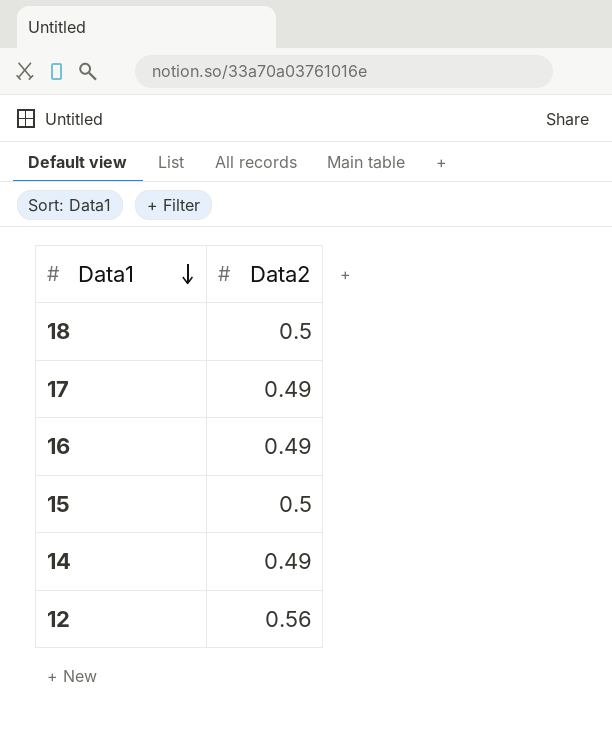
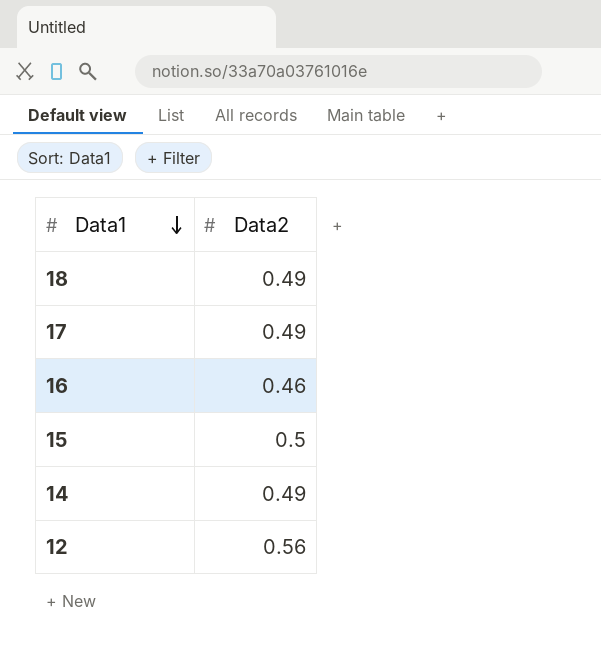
18 | Data2: 0.5 -> 0.49
16 | Data2: 0.49 -> 0.46

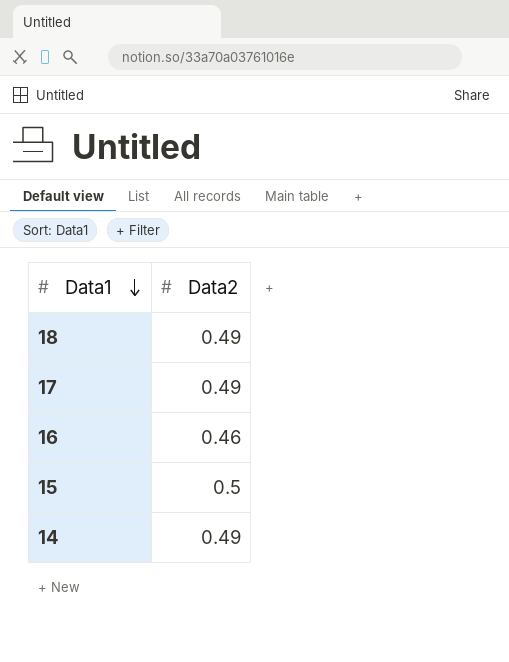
row 12: 0.56 -> none

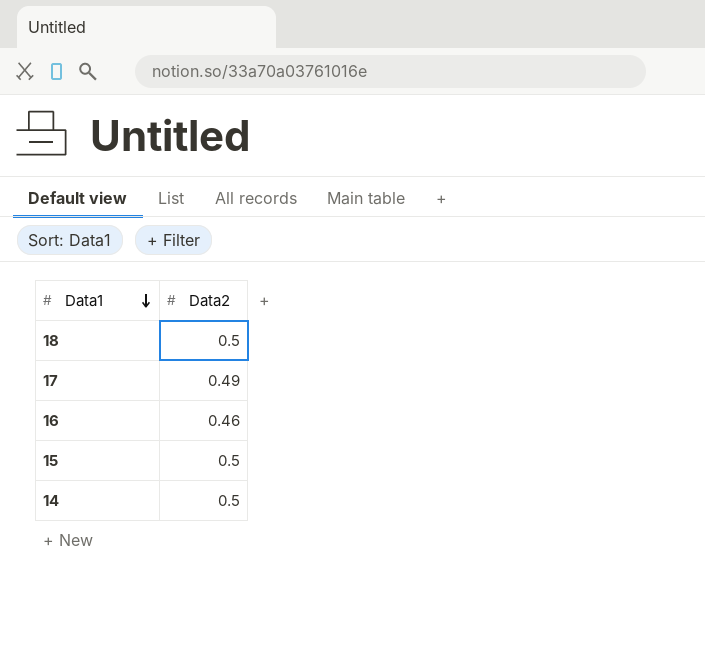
18 | Data2: 0.49 -> 0.5
14 | Data2: 0.49 -> 0.5

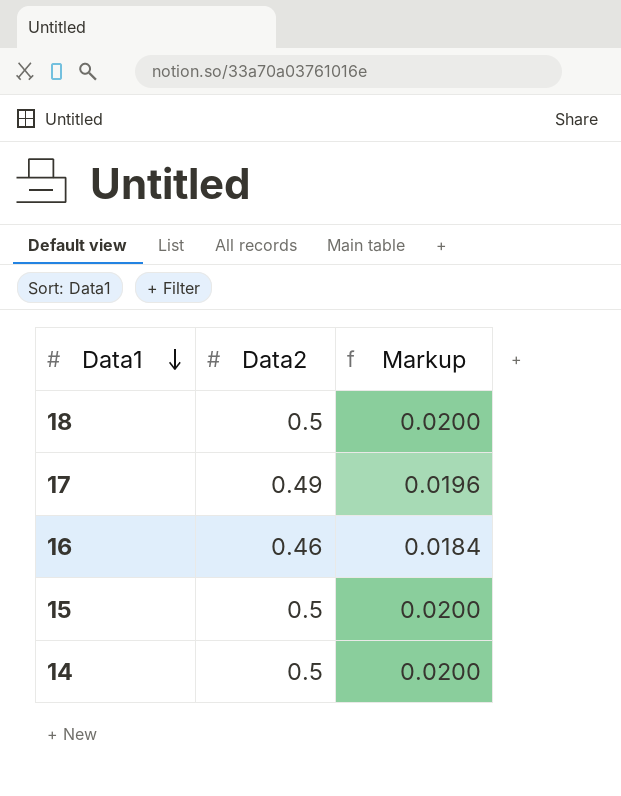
column Markup | formula: none -> [Data2] * 0.04

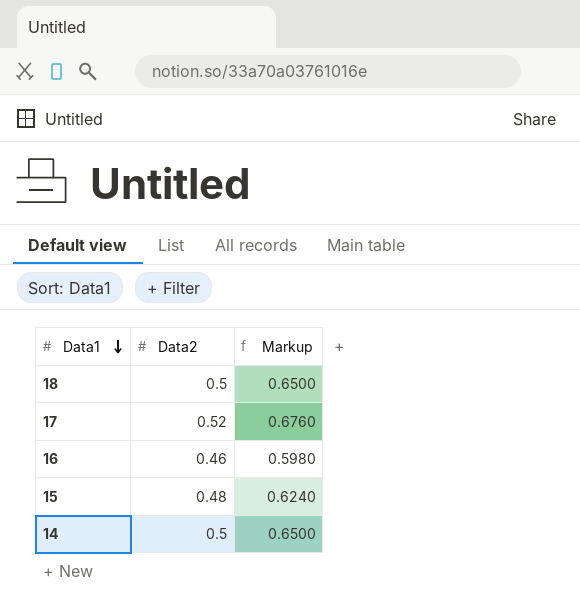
column Markup | formula: [Data2] * 0.04 -> [Data2] * 1.3
17 | Data2: 0.49 -> 0.52
15 | Data2: 0.5 -> 0.48

